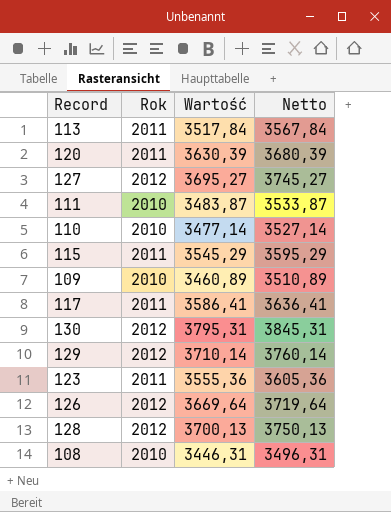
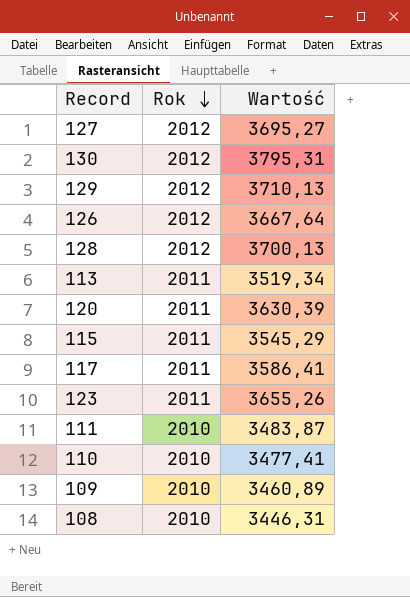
row order: none -> Rok descending
column Netto | formula: [Wartość] + 50 -> none
129 | Wartość: 3710,14 -> 3710,13
126 | Wartość: 3669,64 -> 3667,64
113 | Wartość: 3517,84 -> 3519,34
123 | Wartość: 3555,36 -> 3655,26
110 | Wartość: 3477,14 -> 3477,41

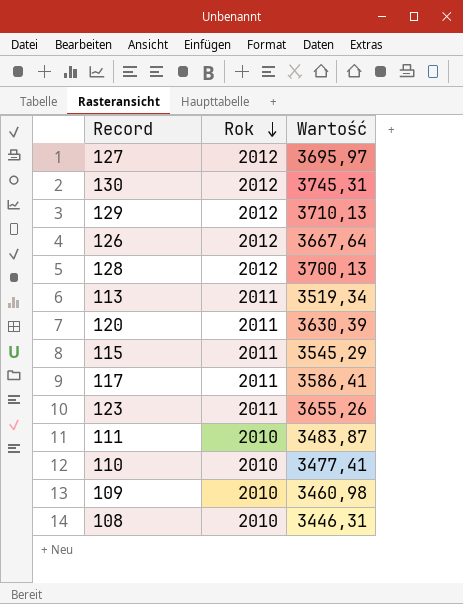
127 | Wartość: 3695,27 -> 3695,97
130 | Wartość: 3795,31 -> 3745,31
109 | Wartość: 3460,89 -> 3460,98

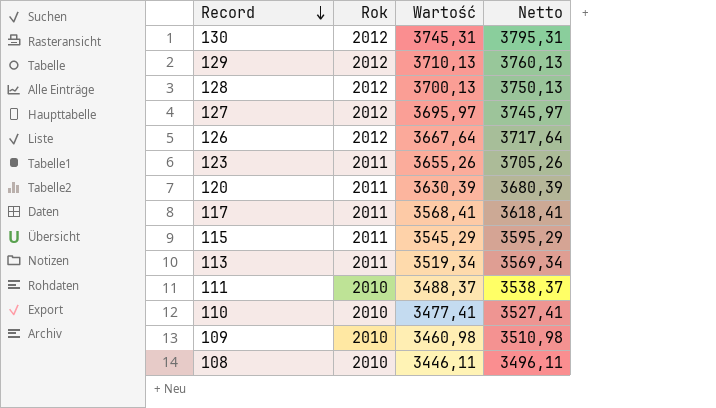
row order: Rok descending -> Record descending
column Netto | formula: none -> [Wartość] + 50
117 | Wartość: 3586,41 -> 3568,41
111 | Wartość: 3483,87 -> 3488,37
108 | Wartość: 3446,31 -> 3446,11

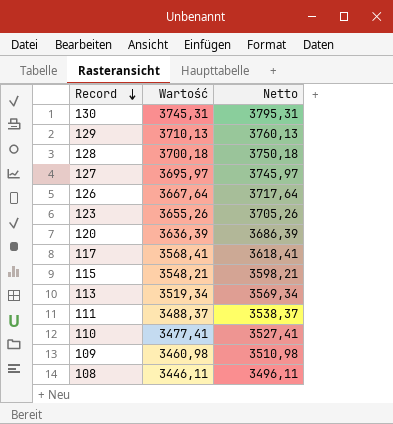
column Rok | position: 2 -> none
128 | Wartość: 3700,13 -> 3700,18
128 | Netto: 3750,13 -> 3750,18
120 | Wartość: 3630,39 -> 3636,39
120 | Netto: 3680,39 -> 3686,39
115 | Wartość: 3545,29 -> 3548,21
115 | Netto: 3595,29 -> 3598,21

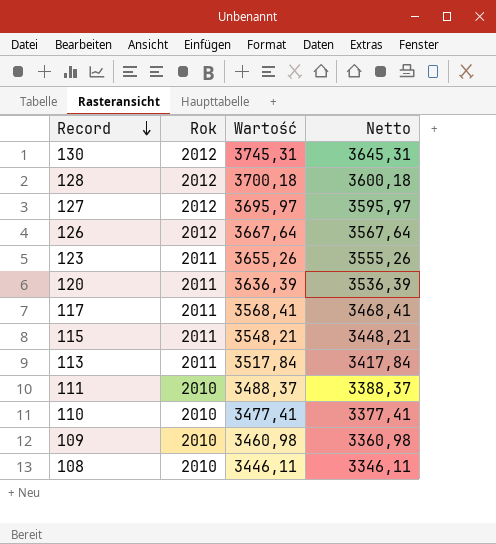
column Rok | position: none -> 2
column Netto | formula: [Wartość] + 50 -> [Wartość] - 100
row 129: 3710,13 | 3760,13 -> none
113 | Wartość: 3519,34 -> 3517,84

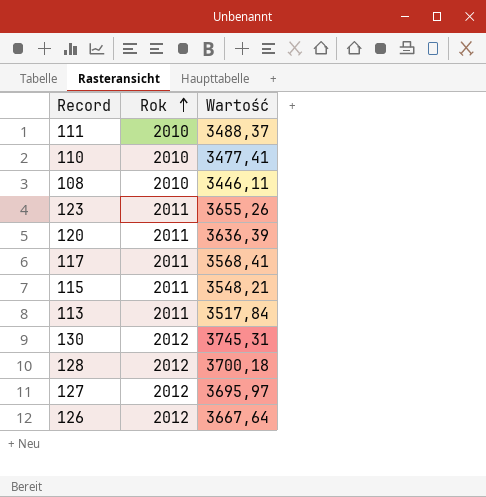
row order: Record descending -> Rok ascending
column Netto | formula: [Wartość] - 100 -> none
row 109: 2010 | 3460,98 | 3360,98 -> none

